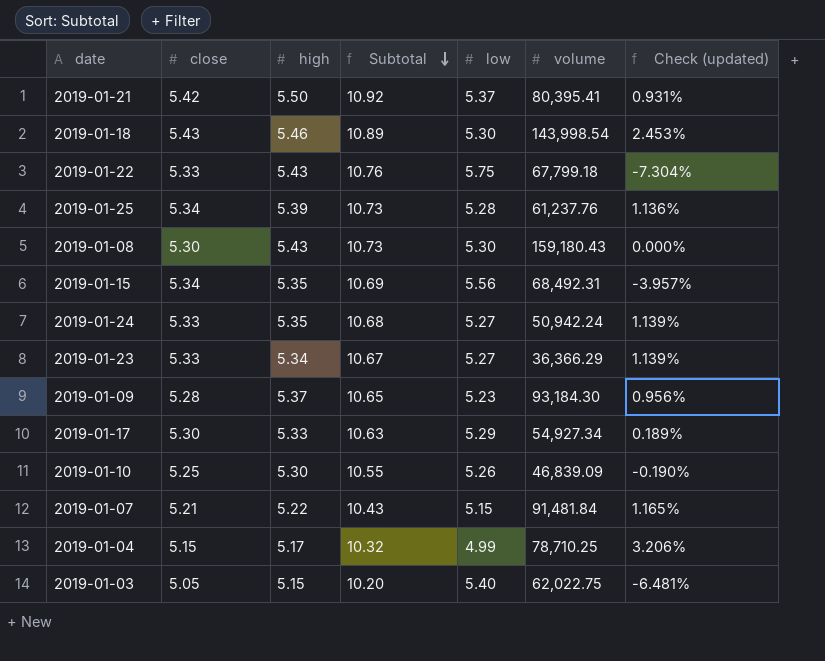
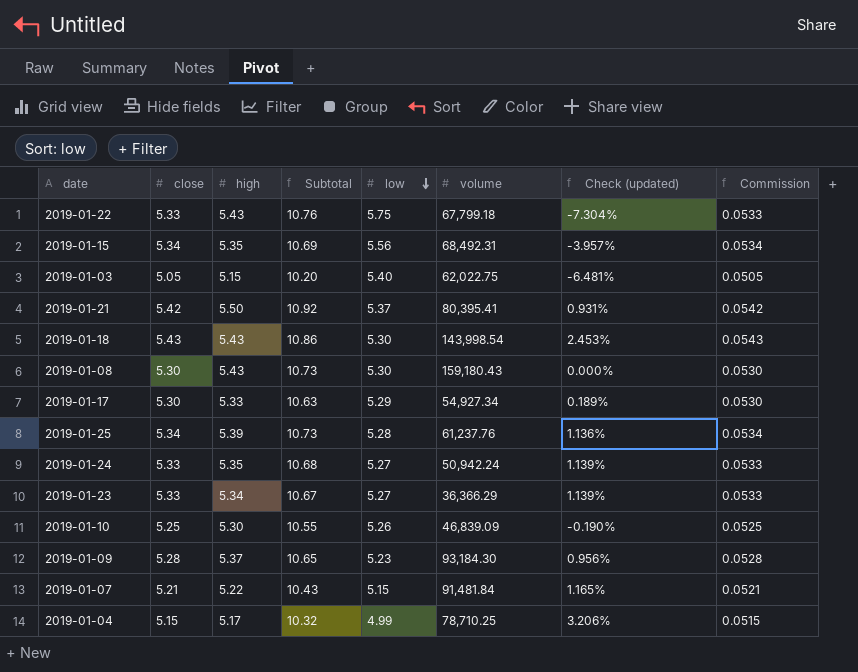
row order: Subtotal descending -> low descending
column Commission | formula: none -> [close] * 0.01
2019-01-18 | high: 5.46 -> 5.43
2019-01-18 | Subtotal: 10.89 -> 10.86

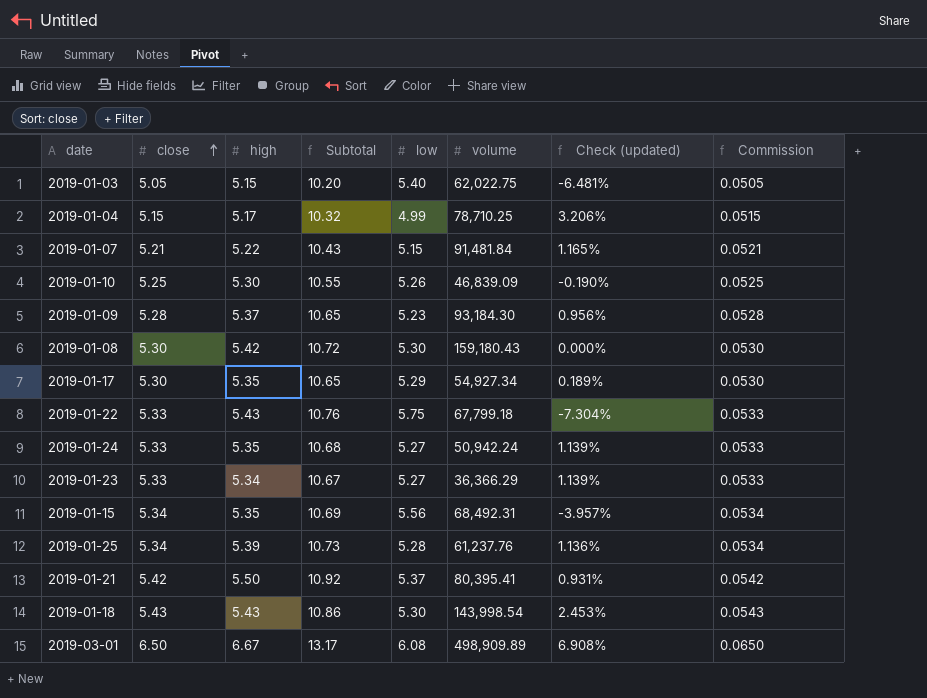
row order: low descending -> close ascending
2019-01-08 | high: 5.43 -> 5.42
2019-01-08 | Subtotal: 10.73 -> 10.72
2019-01-17 | high: 5.33 -> 5.35
2019-01-17 | Subtotal: 10.63 -> 10.65
row 2019-03-01: none -> 6.50 | 6.67 | 13.17 | 6.08 | 498,909.89 | 6.908% | 0.0650

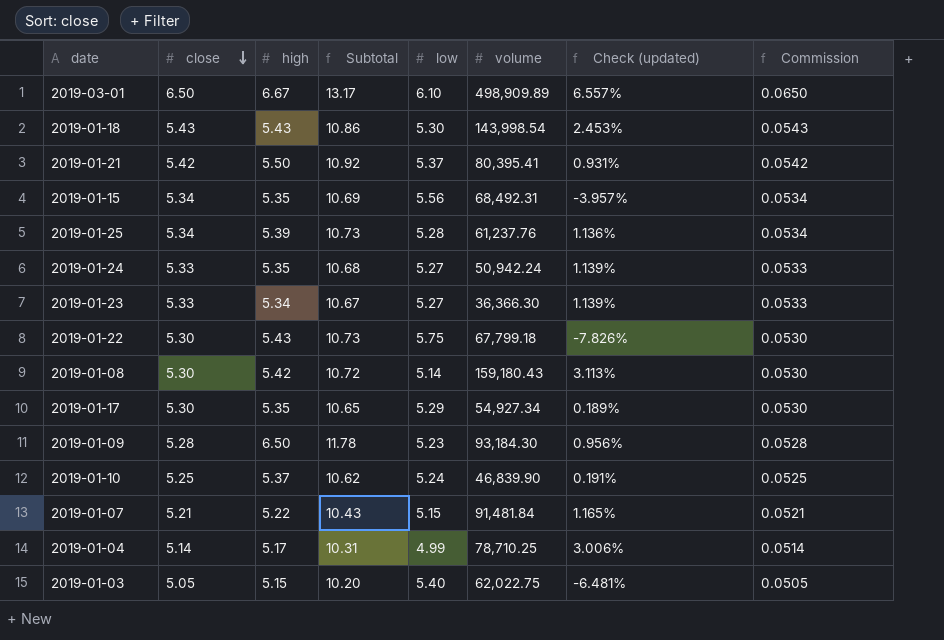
row order: close ascending -> close descending
2019-03-01 | low: 6.08 -> 6.10
2019-03-01 | Check (updated): 6.908% -> 6.557%
2019-01-23 | volume: 36,366.29 -> 36,366.30
2019-01-22 | close: 5.33 -> 5.30
2019-01-22 | Subtotal: 10.76 -> 10.73
2019-01-22 | Check (updated): -7.304% -> -7.826%
2019-01-22 | Commission: 0.0533 -> 0.0530
2019-01-08 | low: 5.30 -> 5.14
2019-01-08 | Check (updated): 0.000% -> 3.113%
2019-01-09 | high: 5.37 -> 6.50
2019-01-09 | Subtotal: 10.65 -> 11.78
2019-01-10 | high: 5.30 -> 5.37
2019-01-10 | Subtotal: 10.55 -> 10.62
2019-01-10 | low: 5.26 -> 5.24
2019-01-10 | volume: 46,839.09 -> 46,839.90
2019-01-10 | Check (updated): -0.190% -> 0.191%
2019-01-04 | close: 5.15 -> 5.14
2019-01-04 | Subtotal: 10.32 -> 10.31
2019-01-04 | Check (updated): 3.206% -> 3.006%
2019-01-04 | Commission: 0.0515 -> 0.0514

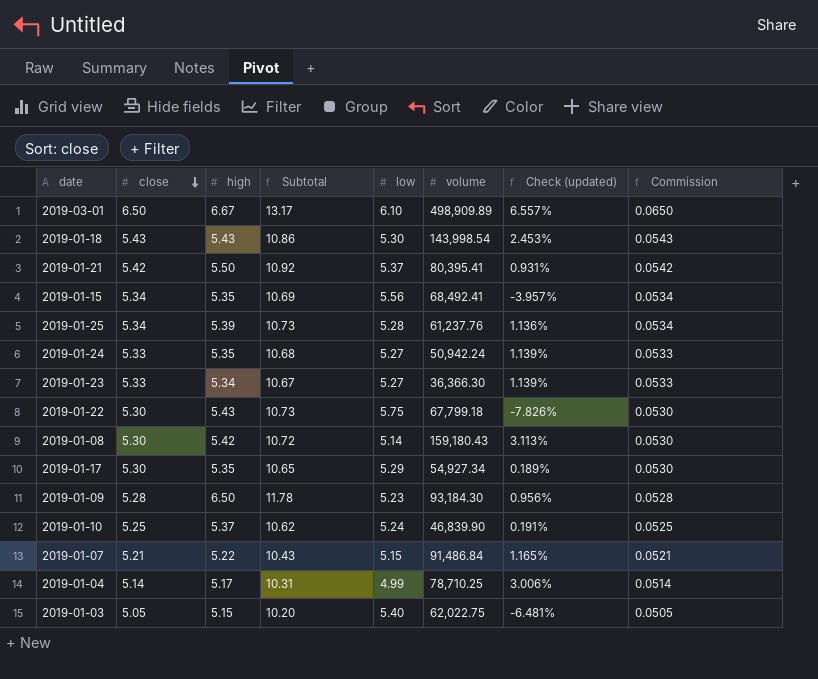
2019-01-15 | volume: 68,492.31 -> 68,492.41
2019-01-07 | volume: 91,481.84 -> 91,486.84

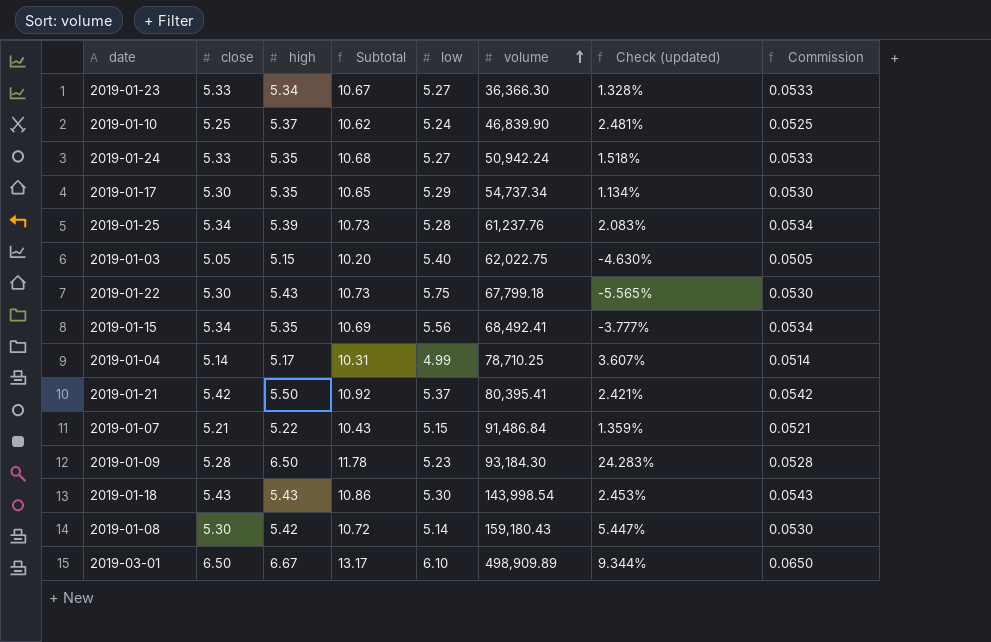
row order: close descending -> volume ascending
column Check (updated) | formula: ([close] - [low]) / [low] -> ([high] - [low]) / [low]
2019-01-17 | volume: 54,927.34 -> 54,737.34

